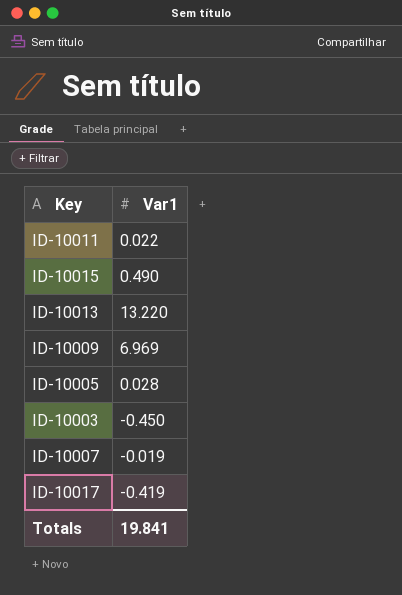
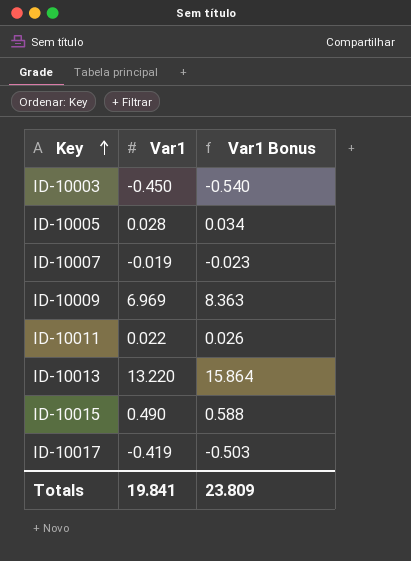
row order: none -> Key ascending
column Var1 Bonus | formula: none -> [Var1] * 1.2

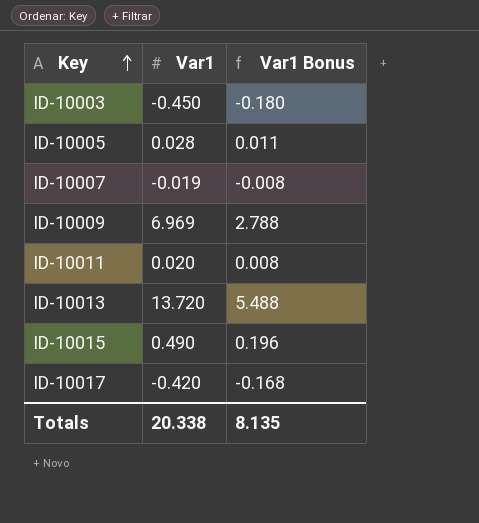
column Var1 Bonus | formula: [Var1] * 1.2 -> [Var1] * 0.4
ID-10011 | Var1: 0.022 -> 0.020
ID-10013 | Var1: 13.220 -> 13.720
ID-10017 | Var1: -0.419 -> -0.420
Totals | Var1: 19.841 -> 20.338
Totals | Var1 Bonus: 23.809 -> 8.135

